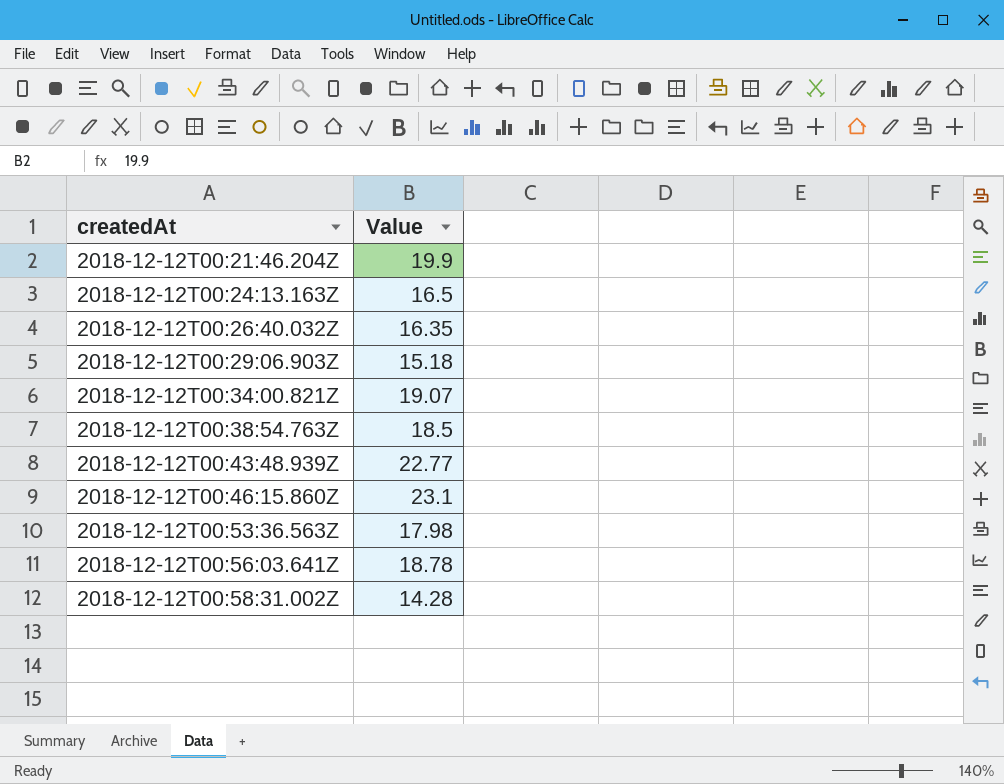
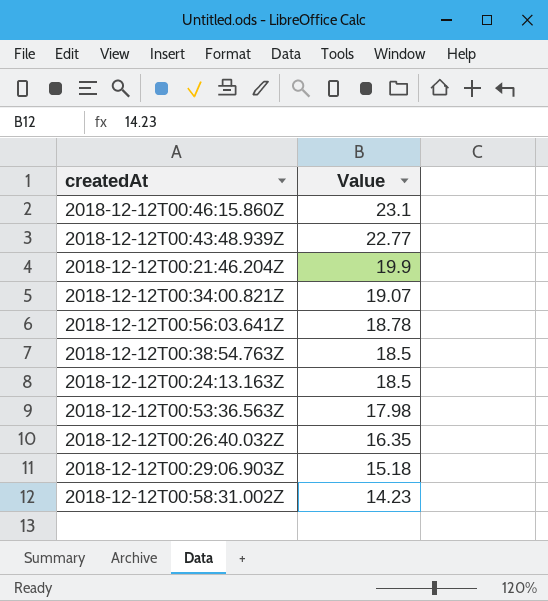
row order: createdAt ascending -> Value descending
2018-12-12T00:24:13.163Z | Value: 16.5 -> 18.5
2018-12-12T00:58:31.002Z | Value: 14.28 -> 14.23

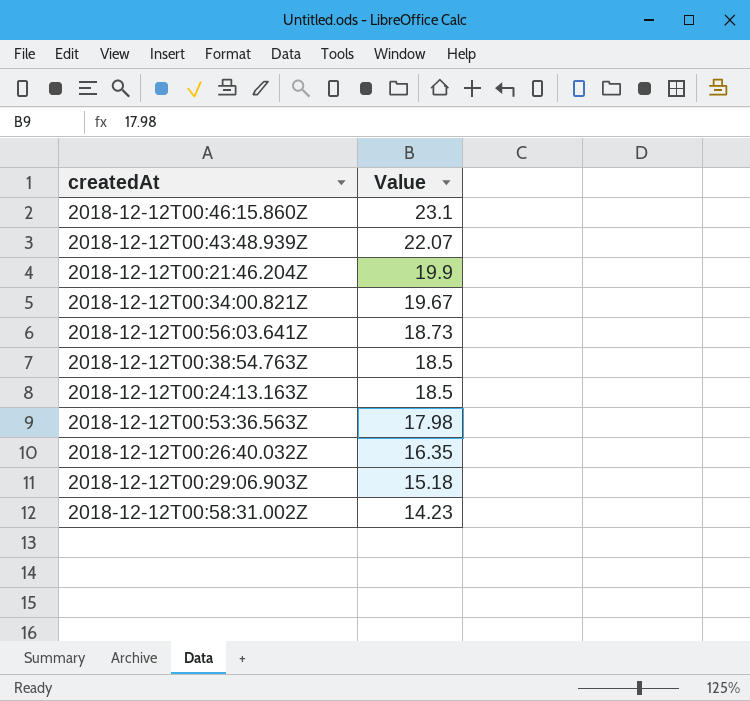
2018-12-12T00:43:48.939Z | Value: 22.77 -> 22.07
2018-12-12T00:34:00.821Z | Value: 19.07 -> 19.67
2018-12-12T00:56:03.641Z | Value: 18.78 -> 18.73

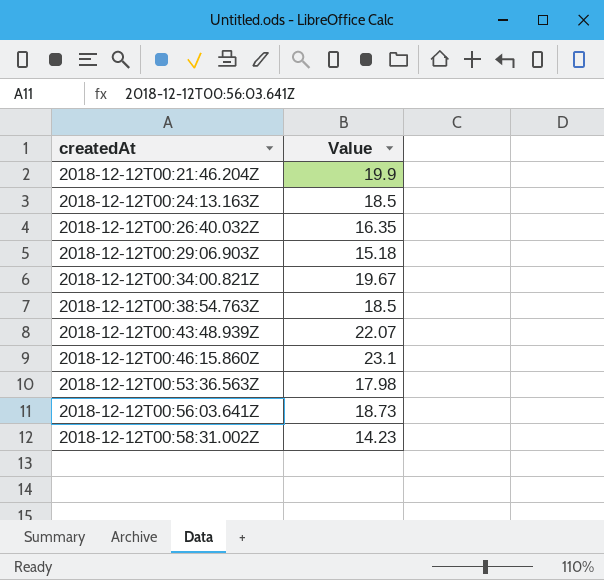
row order: Value descending -> createdAt ascending

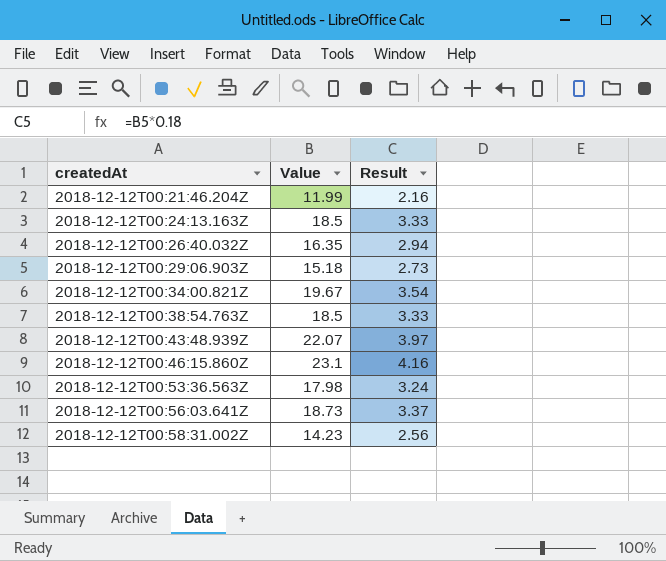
column Result | formula: none -> [Value] * 0.18
2018-12-12T00:21:46.204Z | Value: 19.9 -> 11.99

